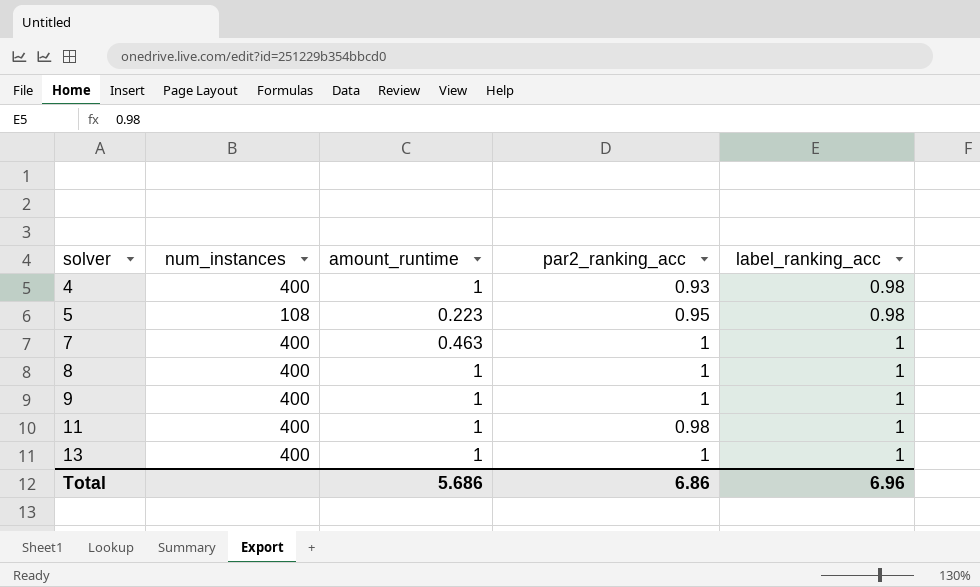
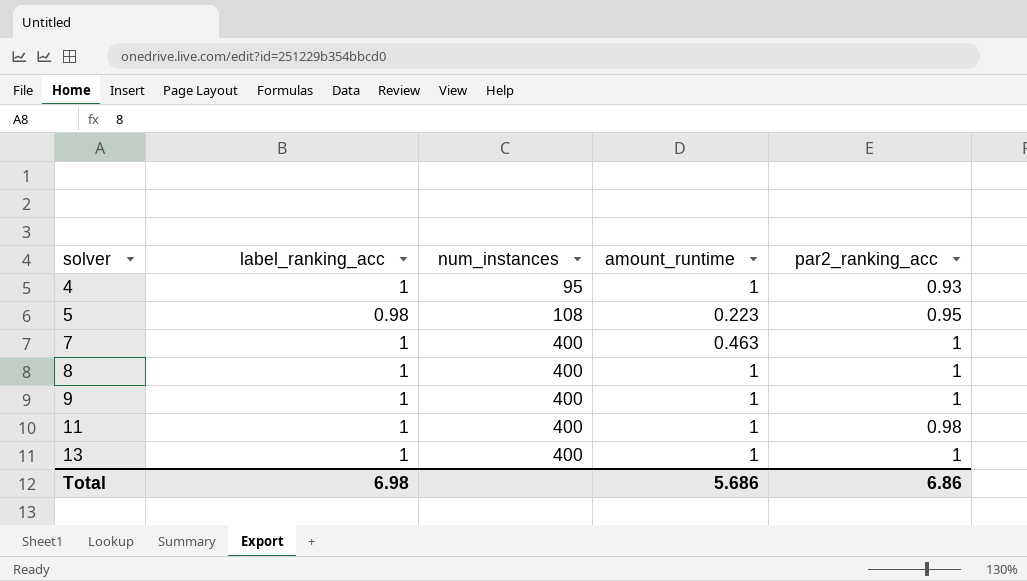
column label_ranking_acc | position: 5 -> 2
4 | label_ranking_acc: 0.98 -> 1
4 | num_instances: 400 -> 95
Total | label_ranking_acc: 6.96 -> 6.98

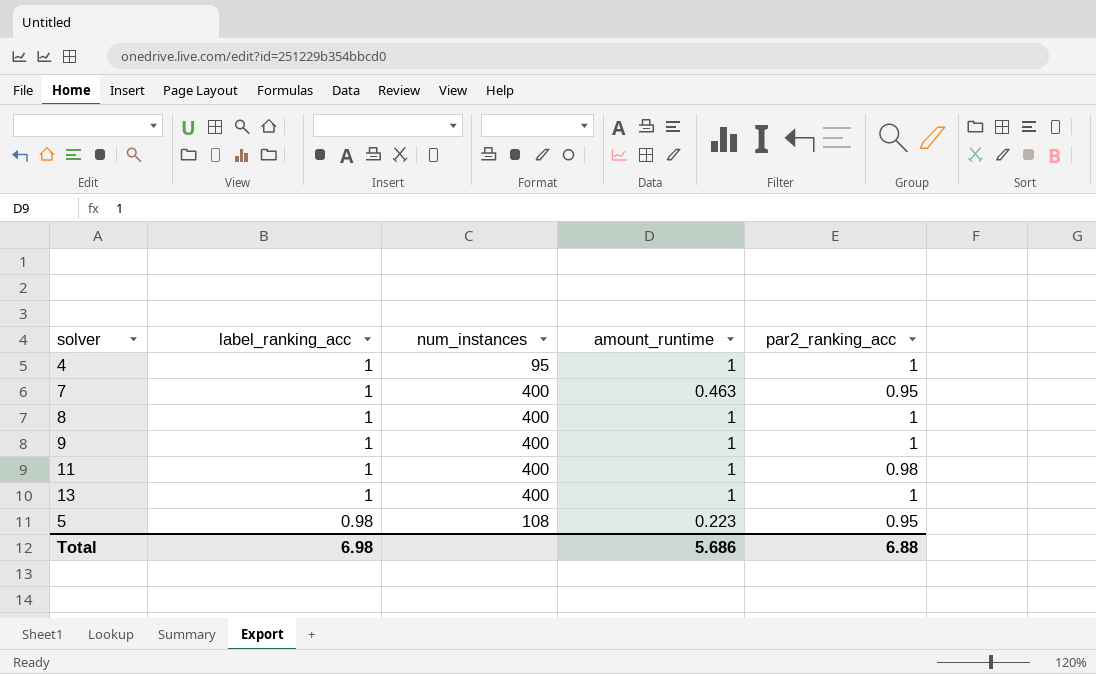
row order: solver ascending -> label_ranking_acc descending
4 | par2_ranking_acc: 0.93 -> 1
7 | par2_ranking_acc: 1 -> 0.95
Total | par2_ranking_acc: 6.86 -> 6.88

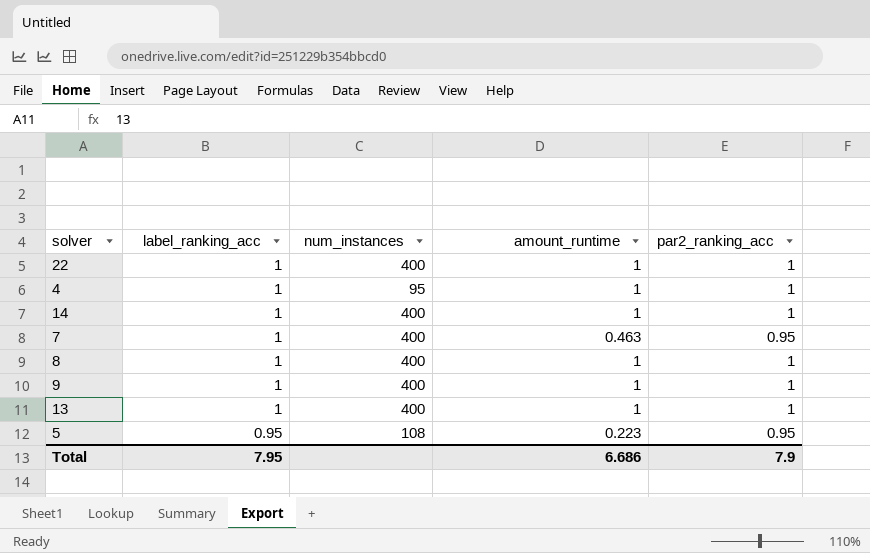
row 11: 1 | 400 | 1 | 0.98 -> none
row 22: none -> 1 | 400 | 1 | 1
row 14: none -> 1 | 400 | 1 | 1
5 | label_ranking_acc: 0.98 -> 0.95
Total | label_ranking_acc: 6.98 -> 7.95
Total | amount_runtime: 5.686 -> 6.686
Total | par2_ranking_acc: 6.88 -> 7.9

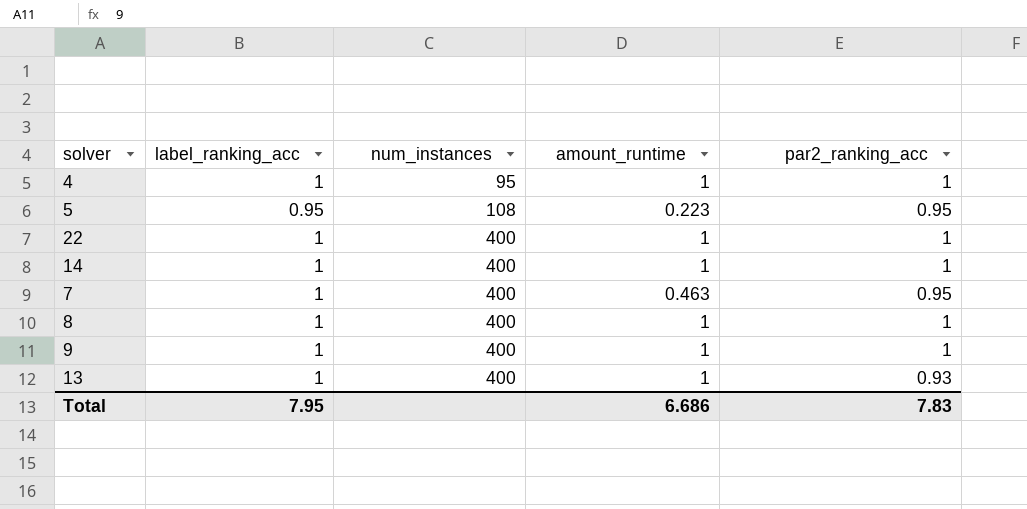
row order: label_ranking_acc descending -> num_instances ascending
13 | par2_ranking_acc: 1 -> 0.93
Total | par2_ranking_acc: 7.9 -> 7.83

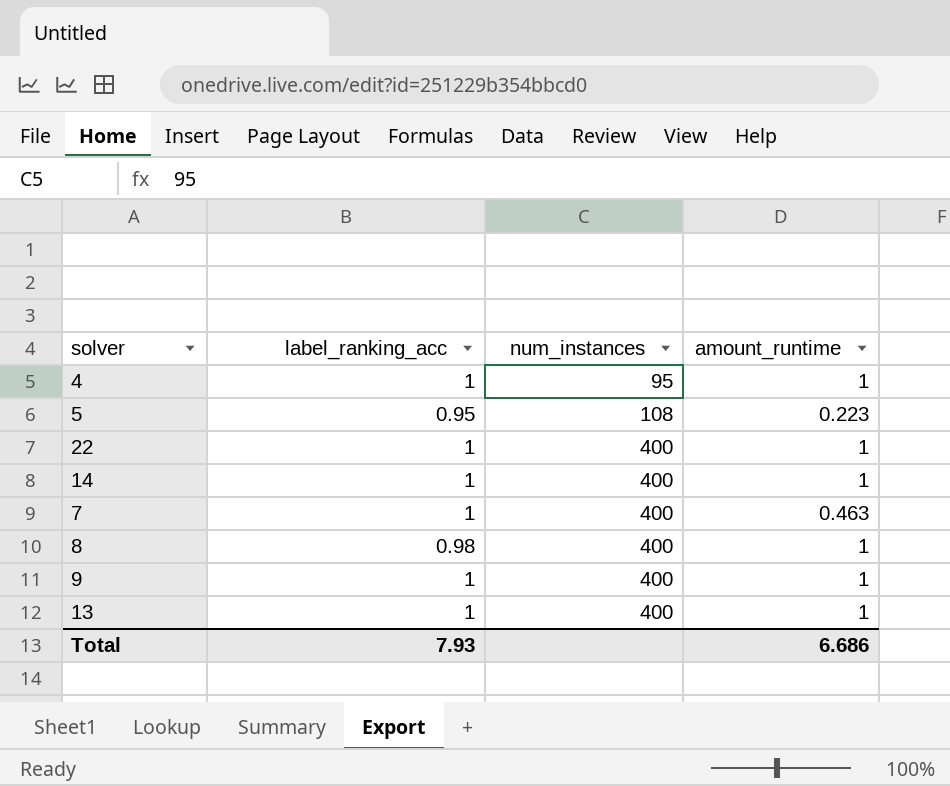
column par2_ranking_acc | position: 5 -> none
8 | label_ranking_acc: 1 -> 0.98
Total | label_ranking_acc: 7.95 -> 7.93

